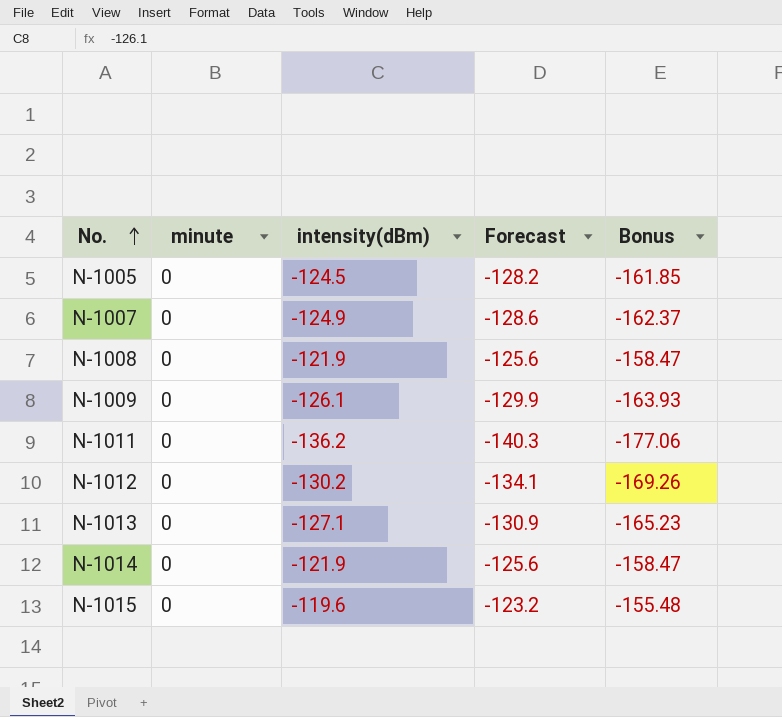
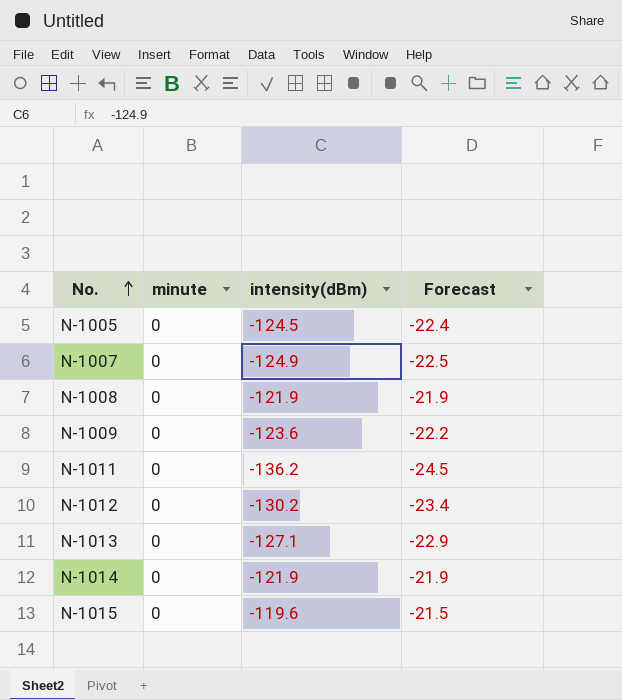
column Bonus | formula: [intensity(dBm)] * 1.3 -> none
column Forecast | formula: [intensity(dBm)] * 1.03 -> [intensity(dBm)] * 0.18
N-1009 | intensity(dBm): -126.1 -> -123.6

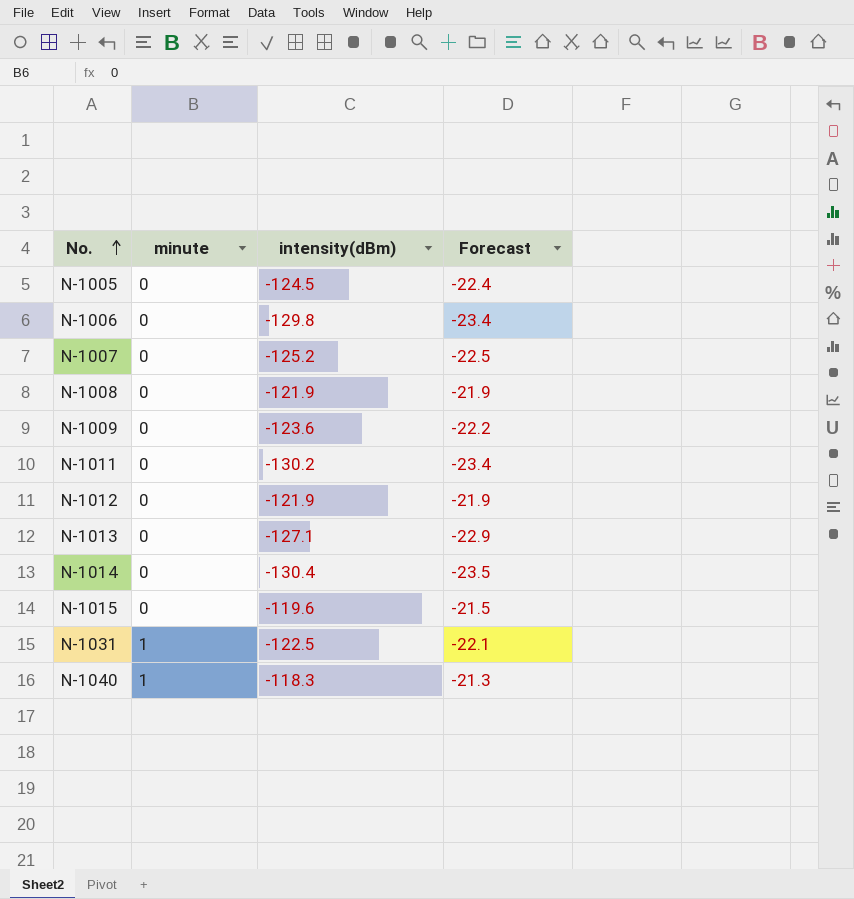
row N-1006: none -> 0 | -129.8 | -23.4
N-1007 | intensity(dBm): -124.9 -> -125.2
N-1011 | intensity(dBm): -136.2 -> -130.2
N-1011 | Forecast: -24.5 -> -23.4
N-1012 | intensity(dBm): -130.2 -> -121.9
N-1012 | Forecast: -23.4 -> -21.9
N-1014 | intensity(dBm): -121.9 -> -130.4
N-1014 | Forecast: -21.9 -> -23.5
row N-1031: none -> 1 | -122.5 | -22.1
row N-1040: none -> 1 | -118.3 | -21.3

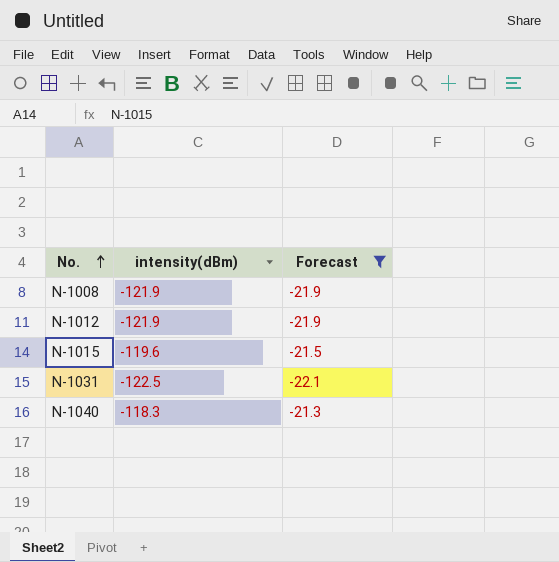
filter: none -> Forecast >= -22.1
column minute | position: 2 -> none

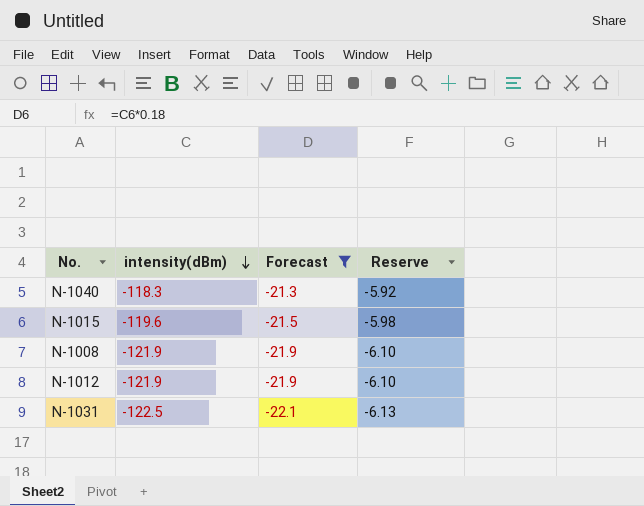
row order: No. ascending -> intensity(dBm) descending
column Reserve | formula: none -> [intensity(dBm)] * 0.05

